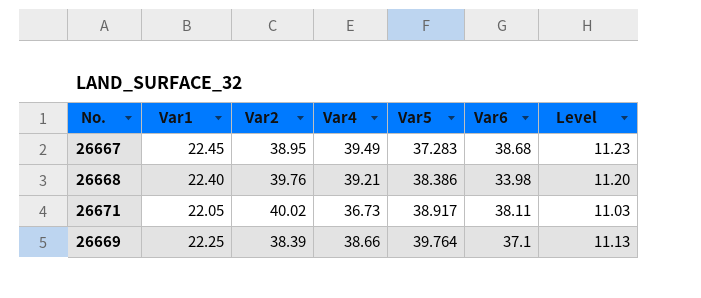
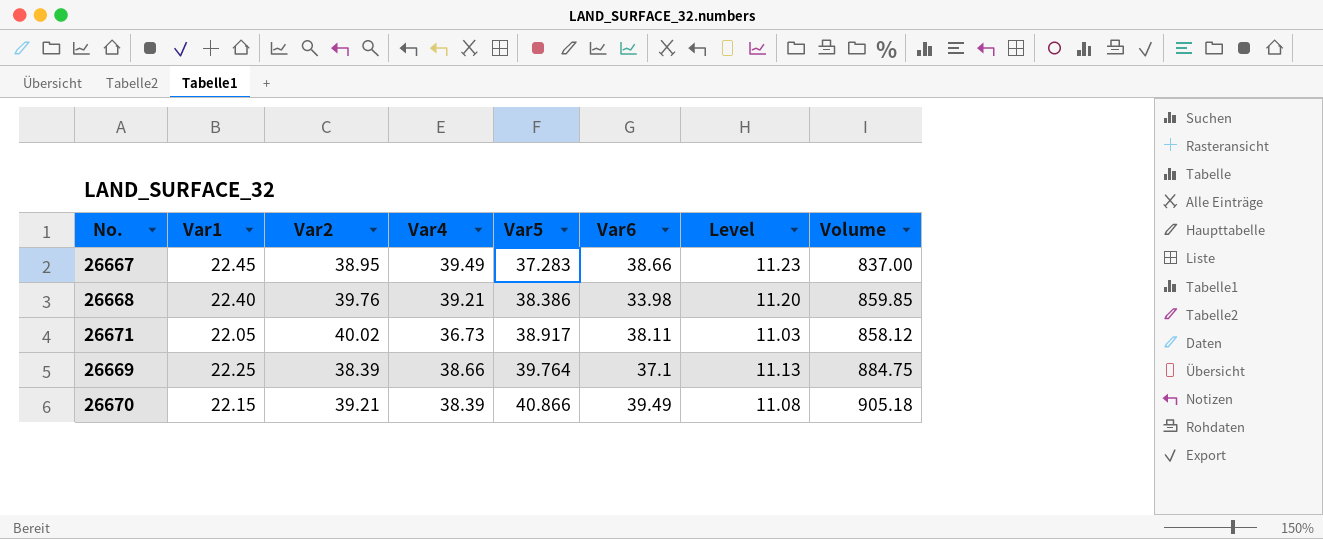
column Volume | formula: none -> [Var1] * [Var5]
26667 | Var6: 38.68 -> 38.66
row 26670: none -> 22.15 | 39.21 | 38.39 | 40.866 | 39.49 | 11.08 | 905.18

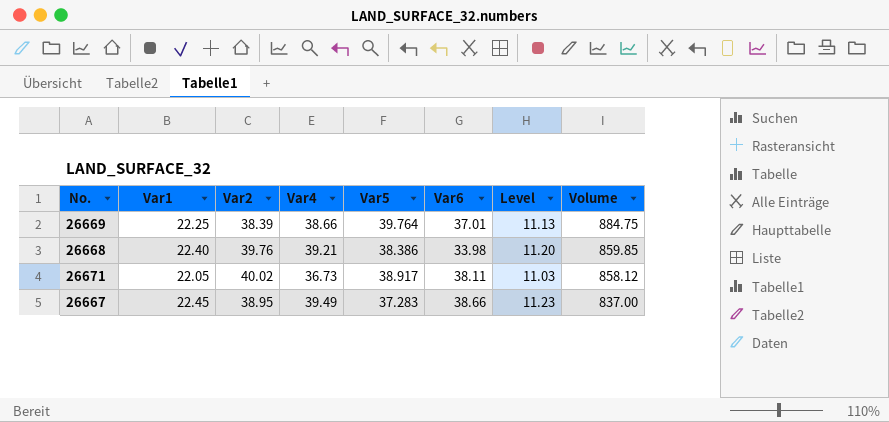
row order: Var5 ascending -> Volume descending
row 26670: 22.15 | 39.21 | 38.39 | 40.866 | 39.49 | 11.08 | 905.18 -> none
26669 | Var6: 37.1 -> 37.01

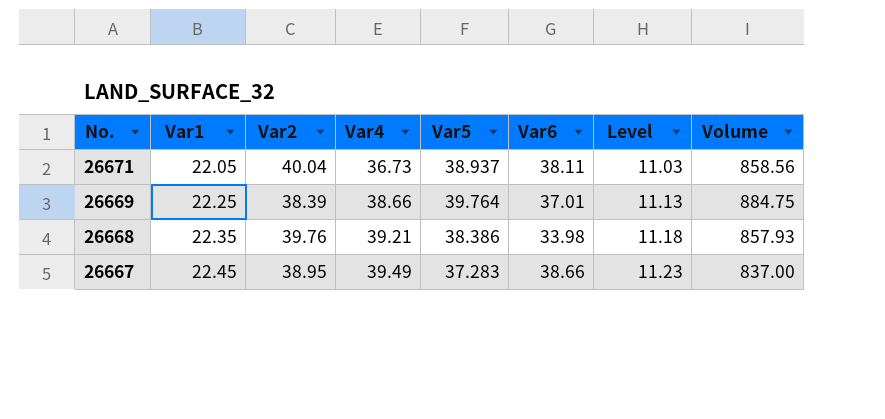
row order: Volume descending -> No. descending
26671 | Var2: 40.02 -> 40.04
26671 | Var5: 38.917 -> 38.937
26671 | Volume: 858.12 -> 858.56
26668 | Var1: 22.40 -> 22.35
26668 | Level: 11.20 -> 11.18
26668 | Volume: 859.85 -> 857.93

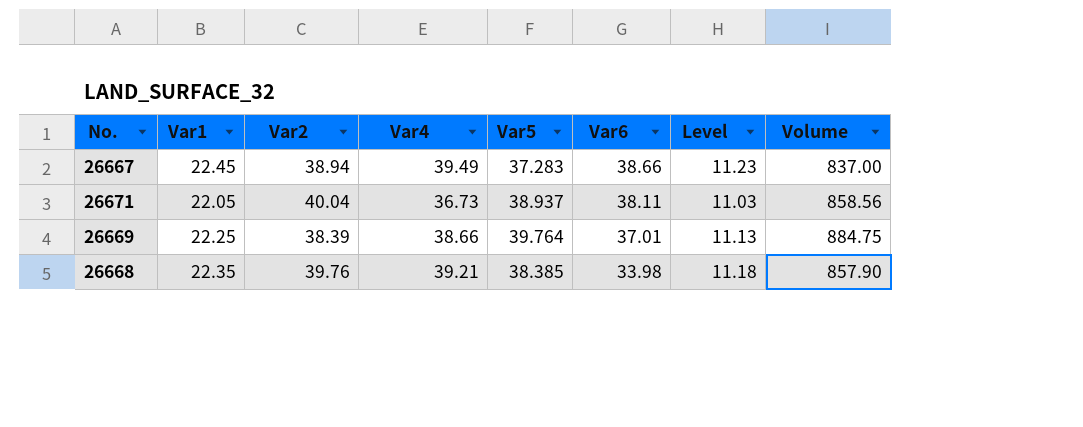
row order: No. descending -> Var6 descending
26667 | Var2: 38.95 -> 38.94
26668 | Var5: 38.386 -> 38.385
26668 | Volume: 857.93 -> 857.90

